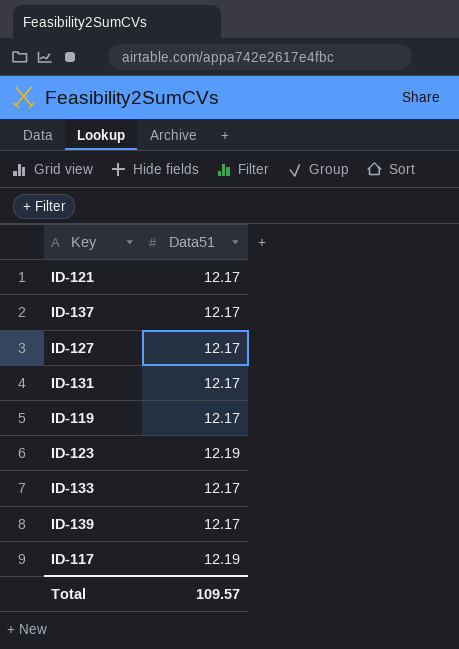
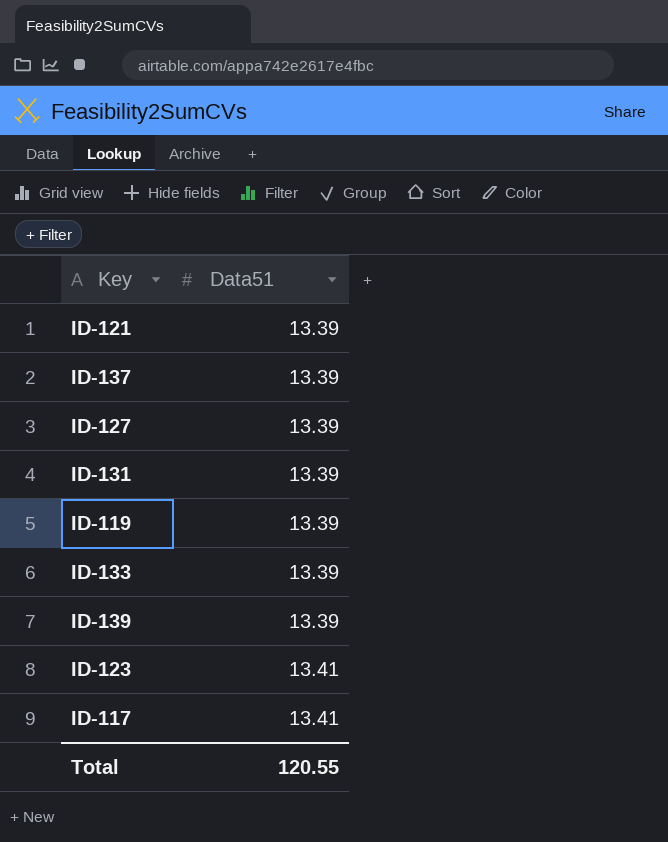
row order: none -> Data51 ascending
ID-121 | Data51: 12.17 -> 13.39
ID-137 | Data51: 12.17 -> 13.39
ID-127 | Data51: 12.17 -> 13.39
ID-131 | Data51: 12.17 -> 13.39
ID-119 | Data51: 12.17 -> 13.39
ID-133 | Data51: 12.17 -> 13.39
ID-139 | Data51: 12.17 -> 13.39
ID-123 | Data51: 12.19 -> 13.41
ID-117 | Data51: 12.19 -> 13.41
Total | Data51: 109.57 -> 120.55

